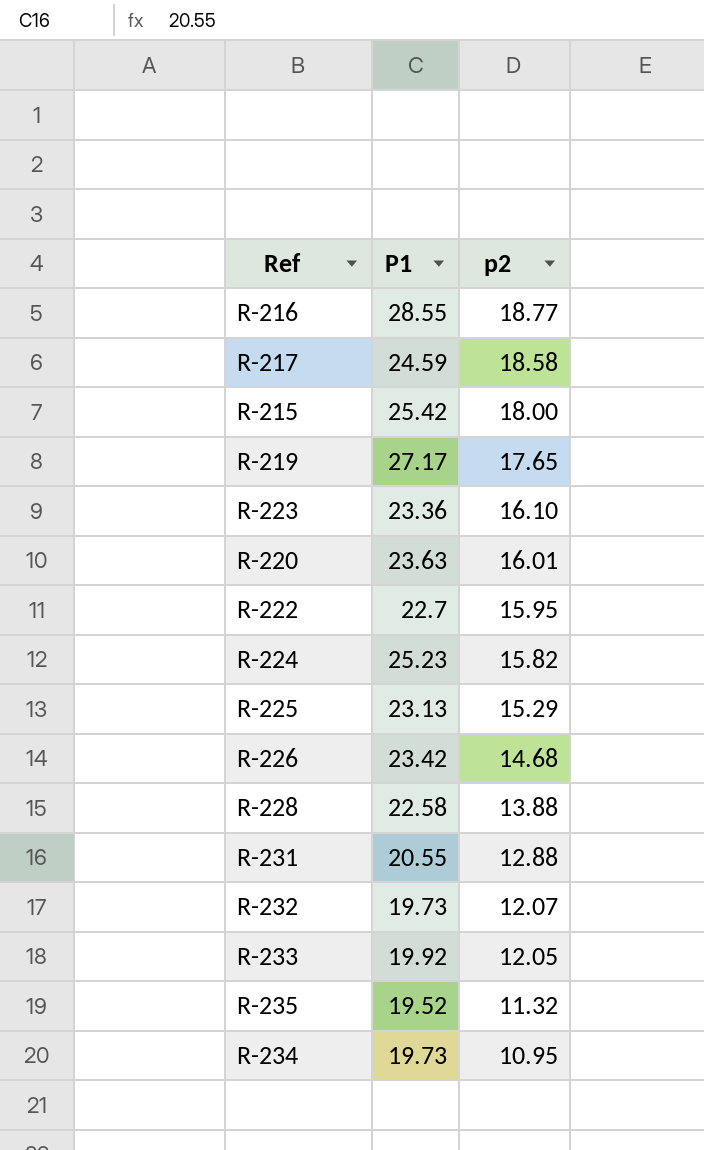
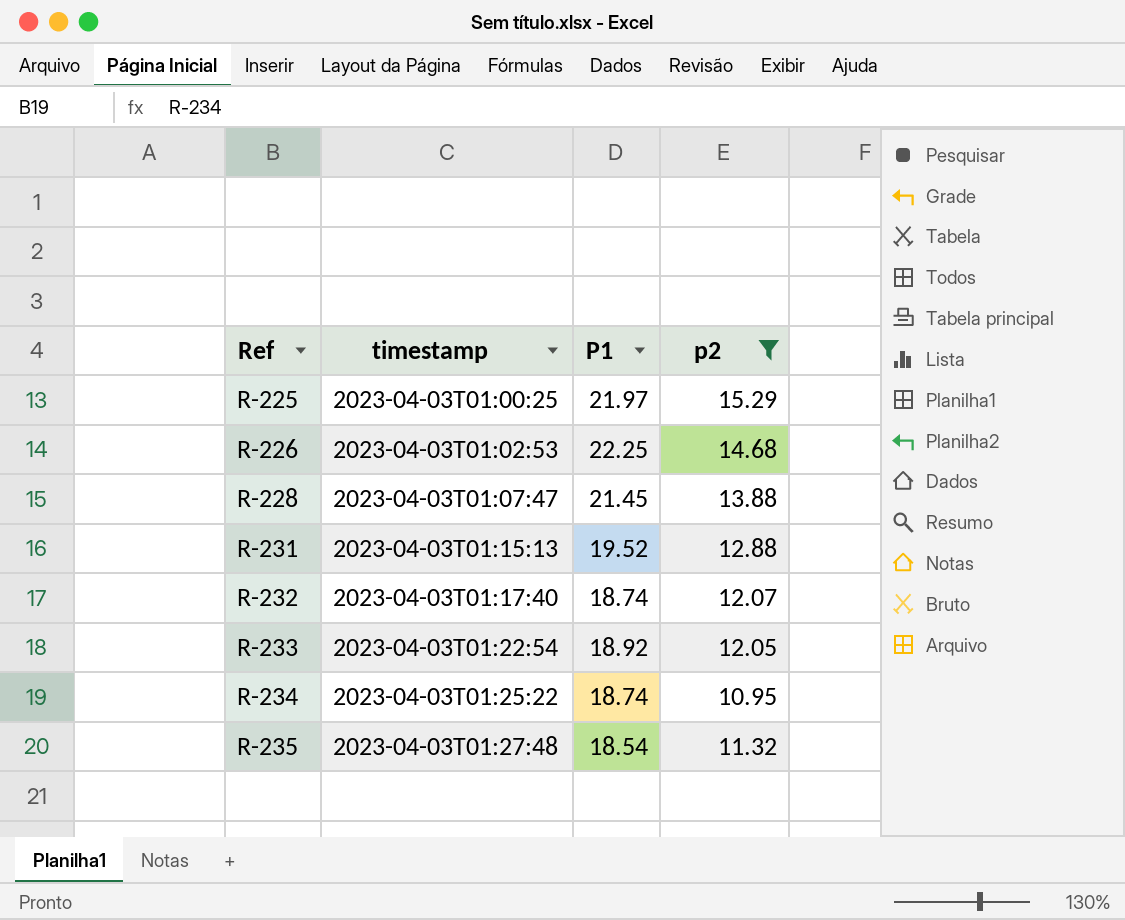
filter: none -> p2 <= 15.29
row order: p2 descending -> Ref ascending
column timestamp | position: none -> 2
R-225 | P1: 23.13 -> 21.97
R-226 | P1: 23.42 -> 22.25
R-228 | P1: 22.58 -> 21.45
R-231 | P1: 20.55 -> 19.52
R-232 | P1: 19.73 -> 18.74
R-233 | P1: 19.92 -> 18.92
R-234 | P1: 19.73 -> 18.74
R-235 | P1: 19.52 -> 18.54

